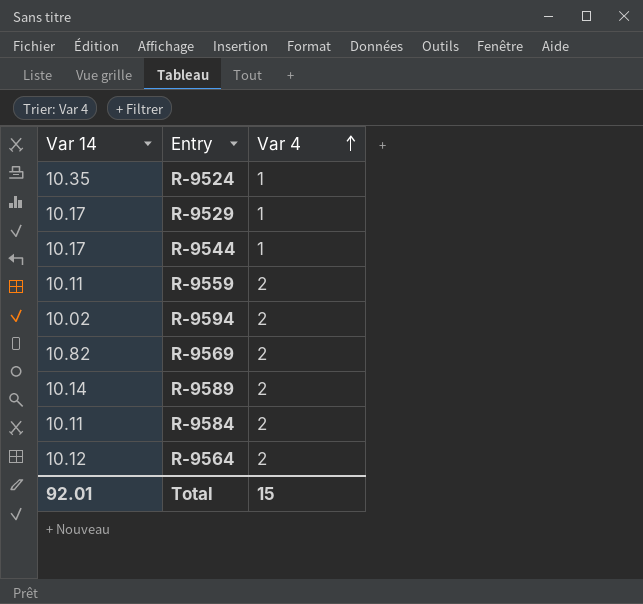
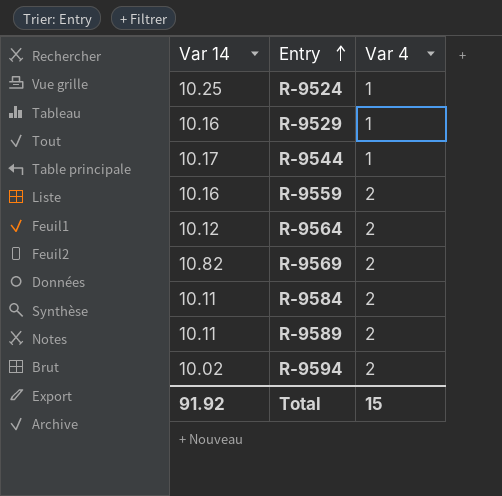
row order: Var 4 ascending -> Entry ascending
R-9524 | Var 14: 10.35 -> 10.25
R-9529 | Var 14: 10.17 -> 10.16
R-9559 | Var 14: 10.11 -> 10.16
R-9589 | Var 14: 10.14 -> 10.11
Total | Var 14: 92.01 -> 91.92

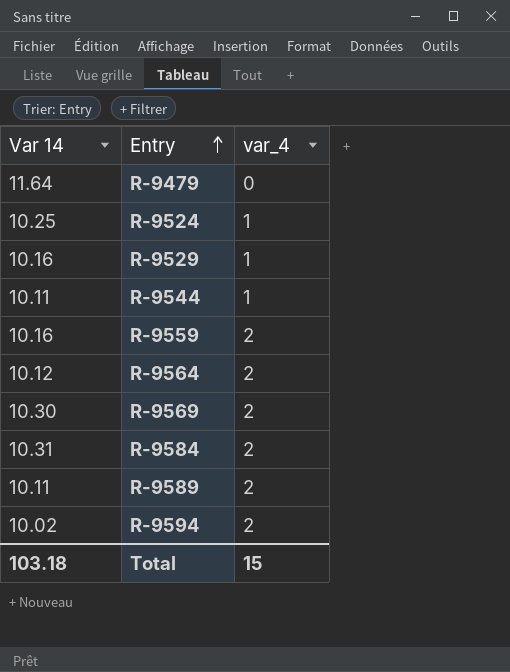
column name: Var 4 -> var_4
row R-9479: none -> 11.64 | 0
R-9544 | Var 14: 10.17 -> 10.11
R-9569 | Var 14: 10.82 -> 10.30
R-9584 | Var 14: 10.11 -> 10.31
Total | Var 14: 91.92 -> 103.18

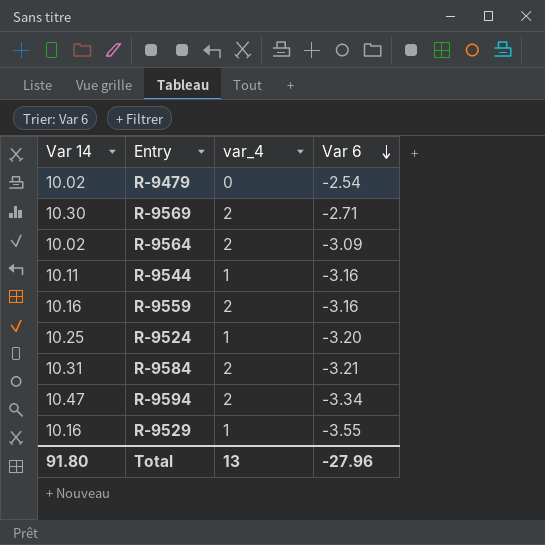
row order: Entry ascending -> Var 6 descending
column Var 6 | position: none -> 4
row R-9589: 10.11 | 2 -> none
R-9479 | Var 14: 11.64 -> 10.02
R-9564 | Var 14: 10.12 -> 10.02
R-9594 | Var 14: 10.02 -> 10.47
Total | Var 14: 103.18 -> 91.80
Total | var_4: 15 -> 13

